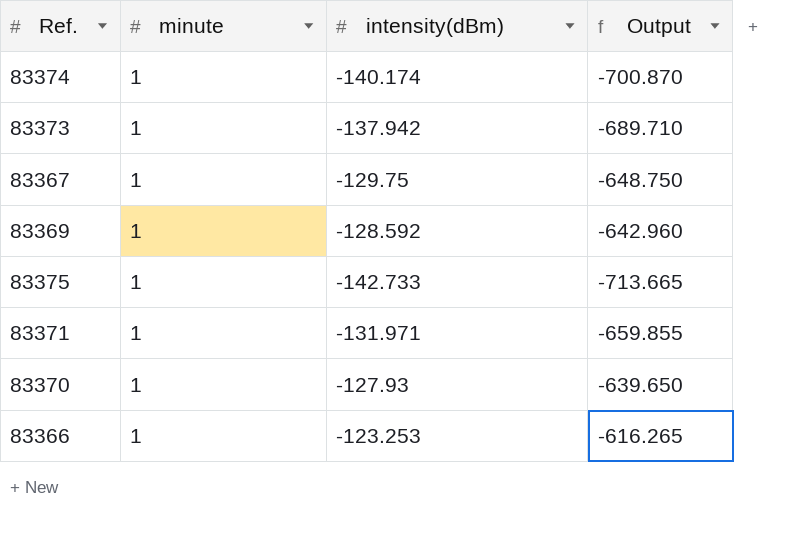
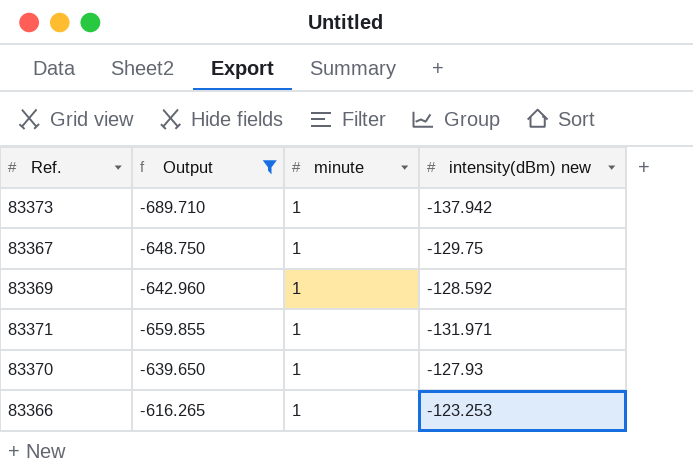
filter: none -> Output >= -689.710
column Output | position: 4 -> 2
column name: intensity(dBm) -> intensity(dBm) new

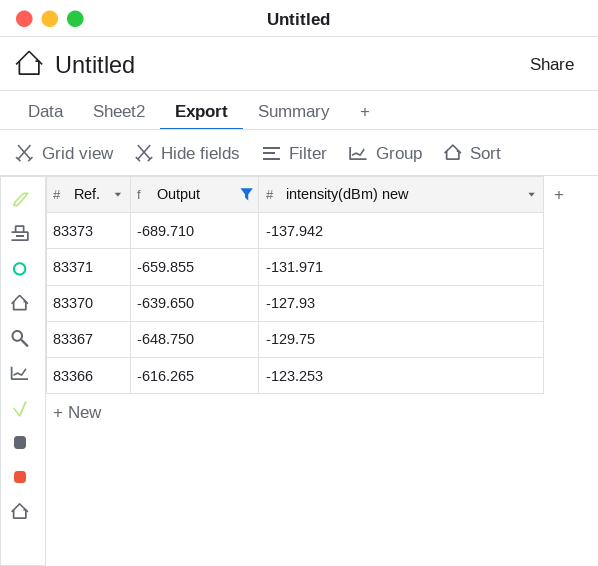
row order: none -> Ref. descending
column minute | position: 3 -> none
row 83369: -642.960 | 1 | -128.592 -> none

